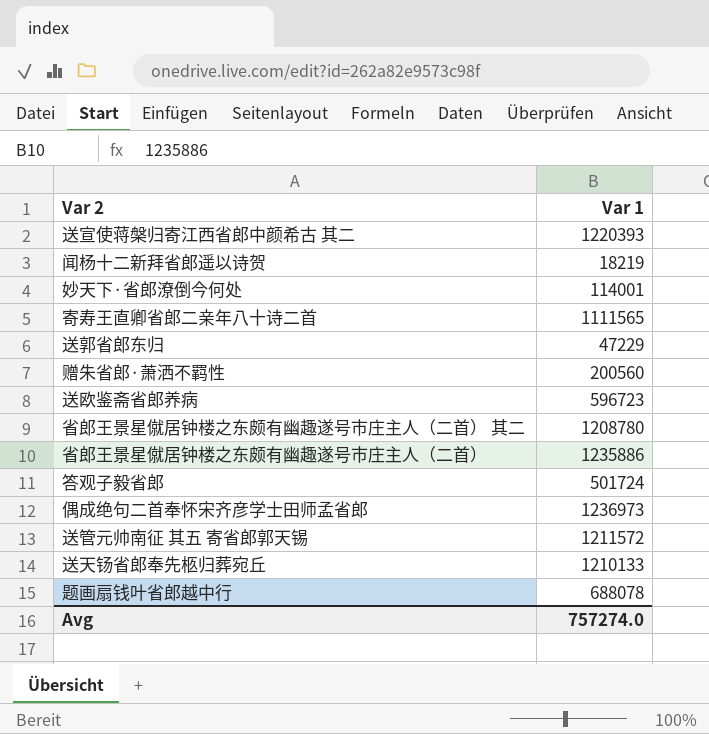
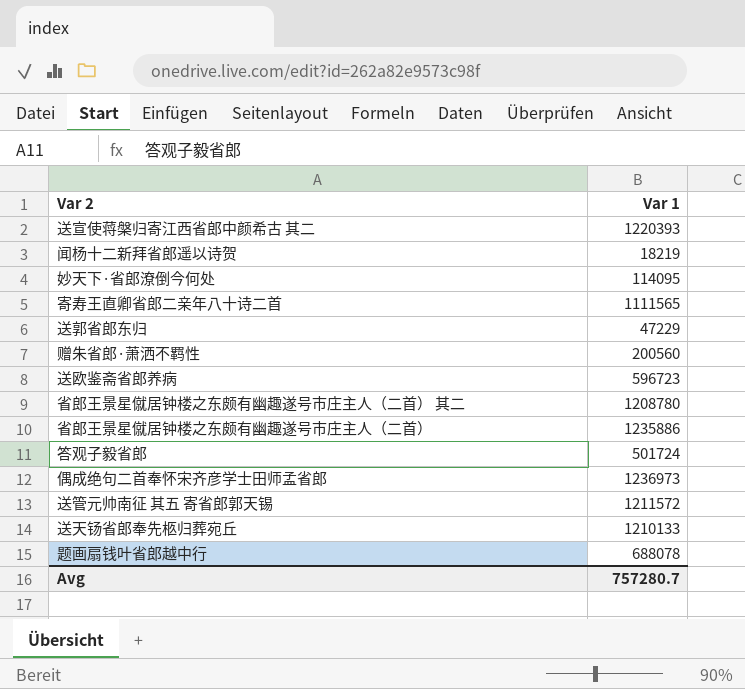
妙天下·省郎潦倒今何处 | Var 1: 114001 -> 114095
Avg | Var 1: 757274.0 -> 757280.7

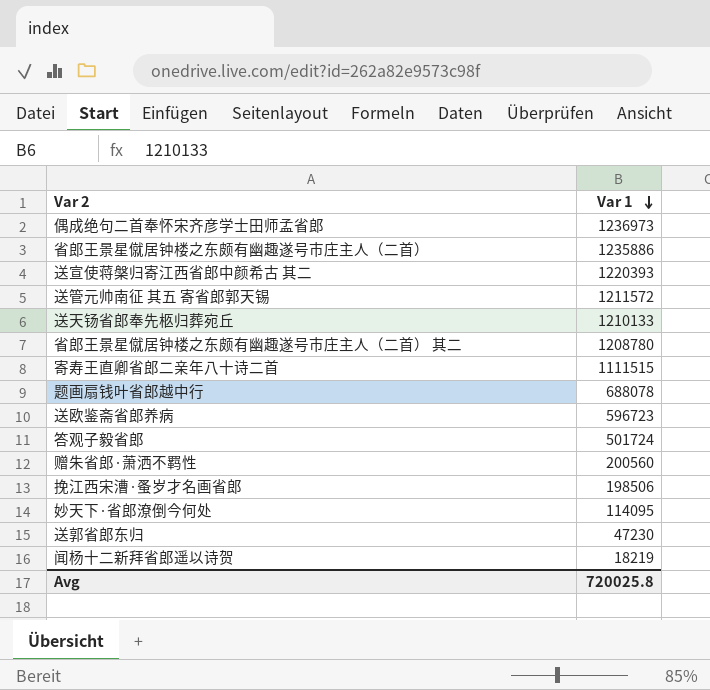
row order: none -> Var 1 descending
寄寿王直卿省郎二亲年八十诗二首 | Var 1: 1111565 -> 1111515
row 挽江西宋漕·蚤岁才名画省郎: none -> 198506
送郭省郎东归 | Var 1: 47229 -> 47230
Avg | Var 1: 757280.7 -> 720025.8

